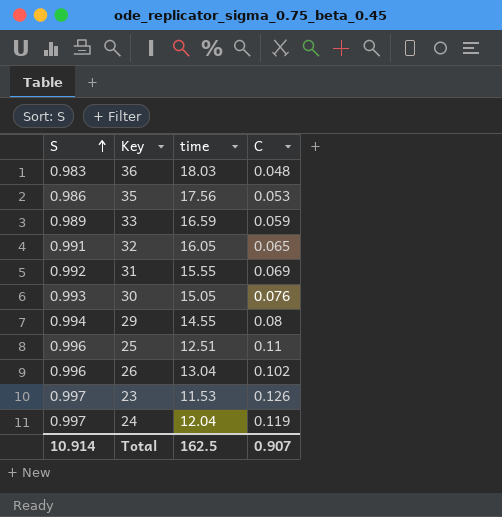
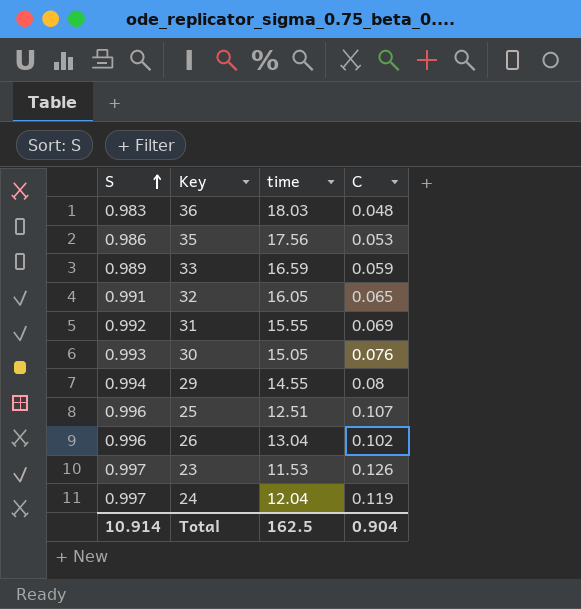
25 | C: 0.11 -> 0.107
Total | C: 0.907 -> 0.904

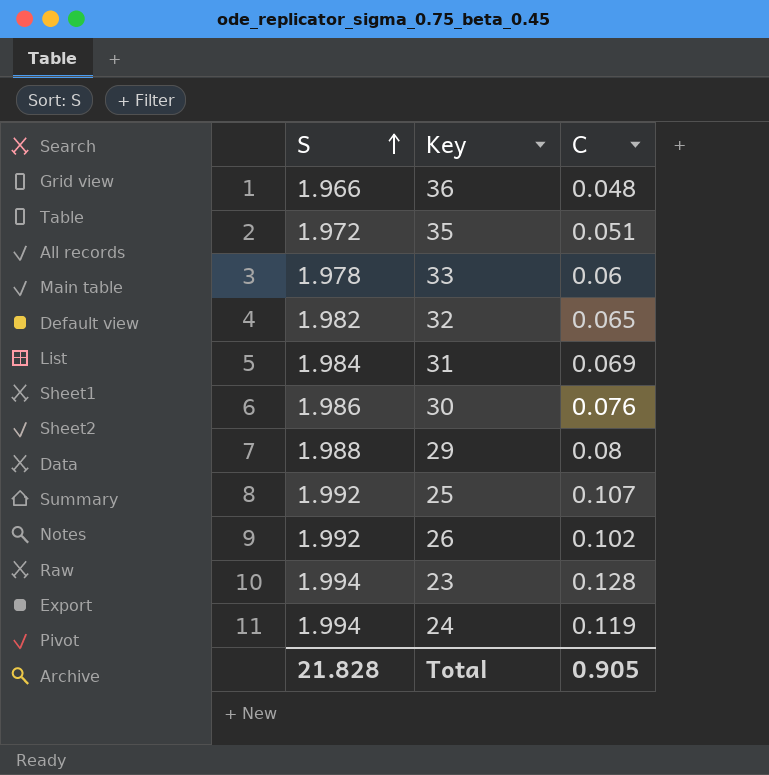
column time | position: 3 -> none
36 | S: 0.983 -> 1.966
35 | S: 0.986 -> 1.972
35 | C: 0.053 -> 0.051
33 | S: 0.989 -> 1.978
33 | C: 0.059 -> 0.06
32 | S: 0.991 -> 1.982
31 | S: 0.992 -> 1.984
30 | S: 0.993 -> 1.986
29 | S: 0.994 -> 1.988
25 | S: 0.996 -> 1.992
26 | S: 0.996 -> 1.992
23 | S: 0.997 -> 1.994
23 | C: 0.126 -> 0.128
24 | S: 0.997 -> 1.994
Total | S: 10.914 -> 21.828
Total | C: 0.904 -> 0.905

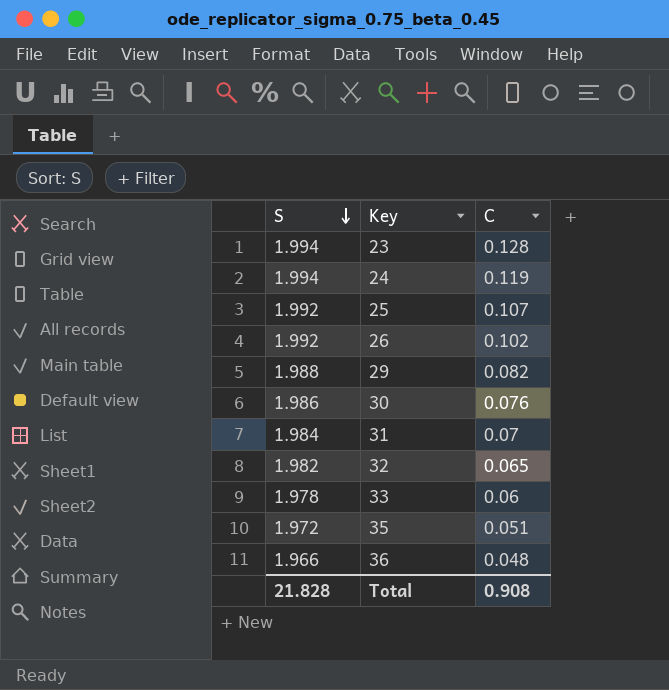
row order: S ascending -> S descending
29 | C: 0.08 -> 0.082
31 | C: 0.069 -> 0.07
Total | C: 0.905 -> 0.908

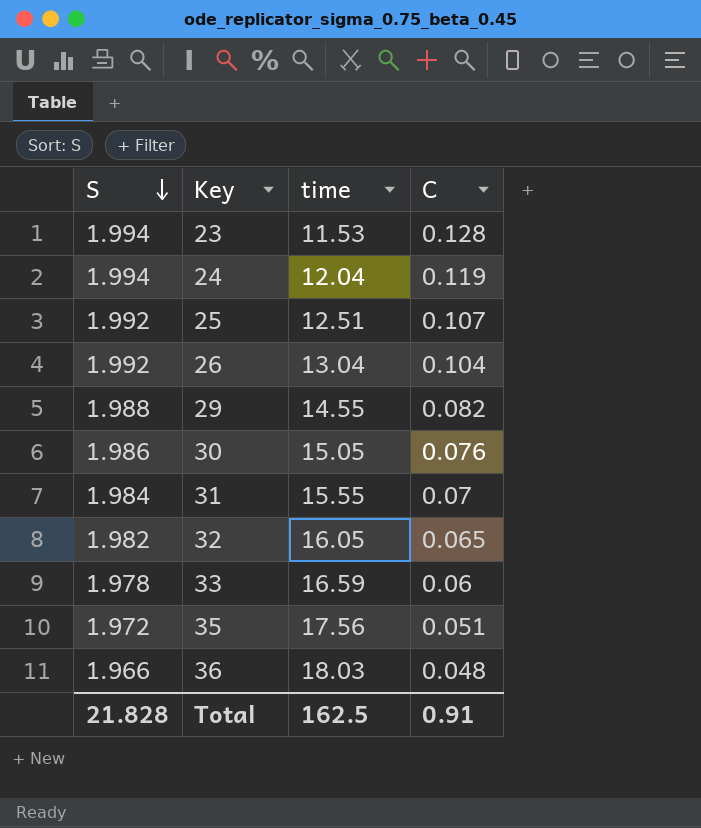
column time | position: none -> 3
26 | C: 0.102 -> 0.104
Total | C: 0.908 -> 0.91

